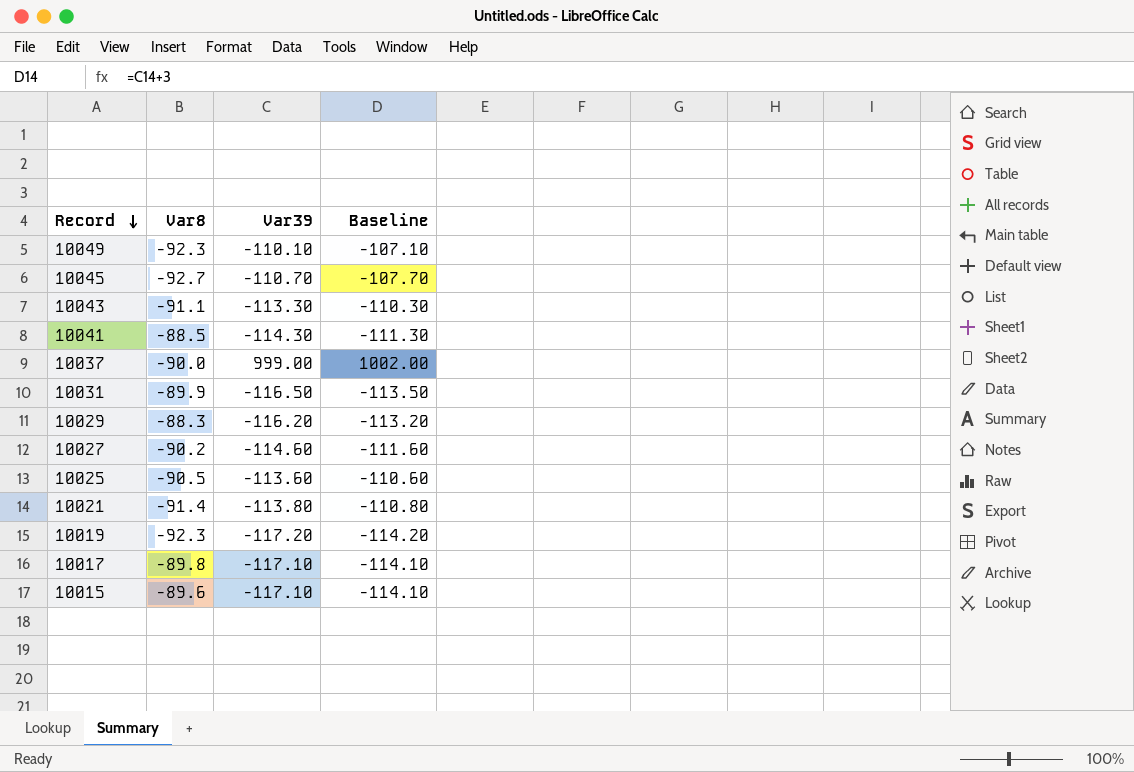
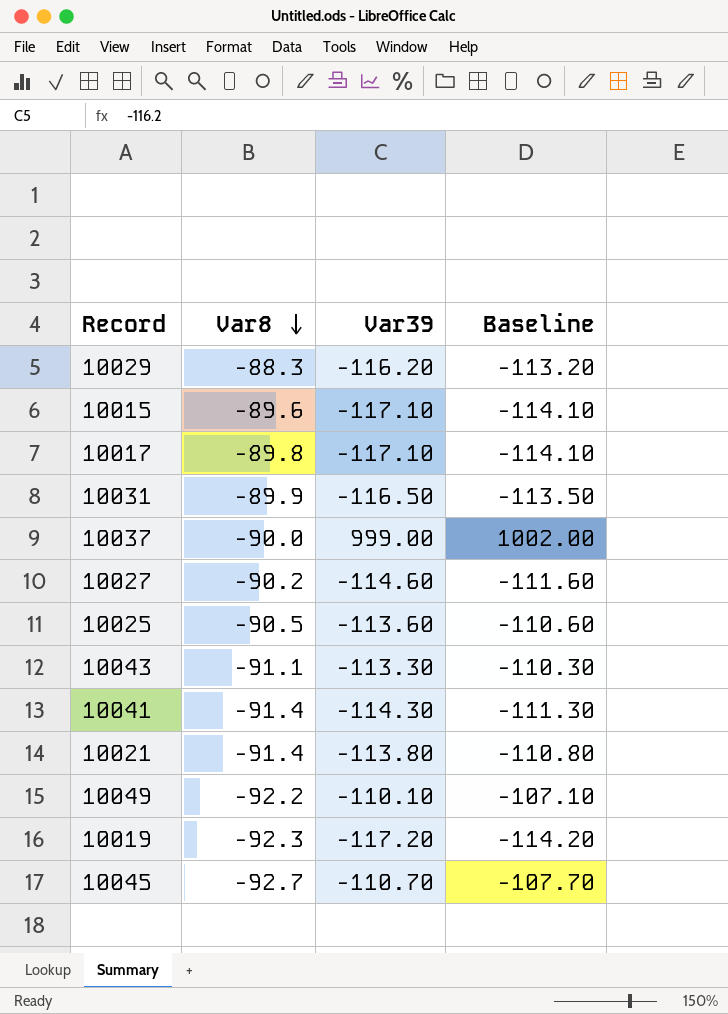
row order: Record descending -> Var8 descending
10041 | Var8: -88.5 -> -91.4
10049 | Var8: -92.3 -> -92.2

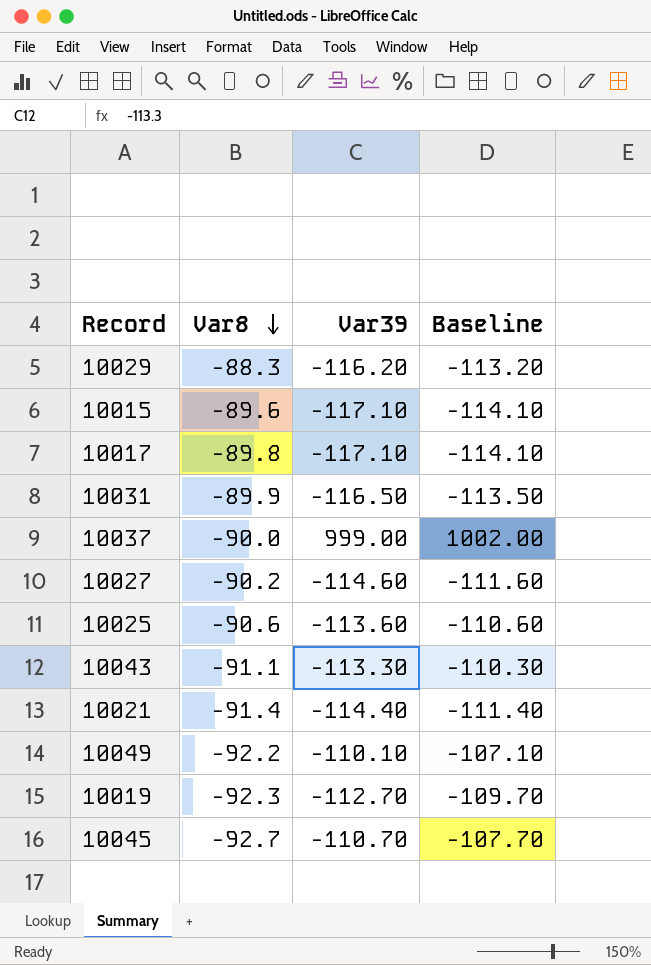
row 10041: -91.4 | -114.30 | -111.30 -> none
10025 | Var8: -90.5 -> -90.6
10021 | Var39: -113.80 -> -114.40
10021 | Baseline: -110.80 -> -111.40
10019 | Var39: -117.20 -> -112.70
10019 | Baseline: -114.20 -> -109.70

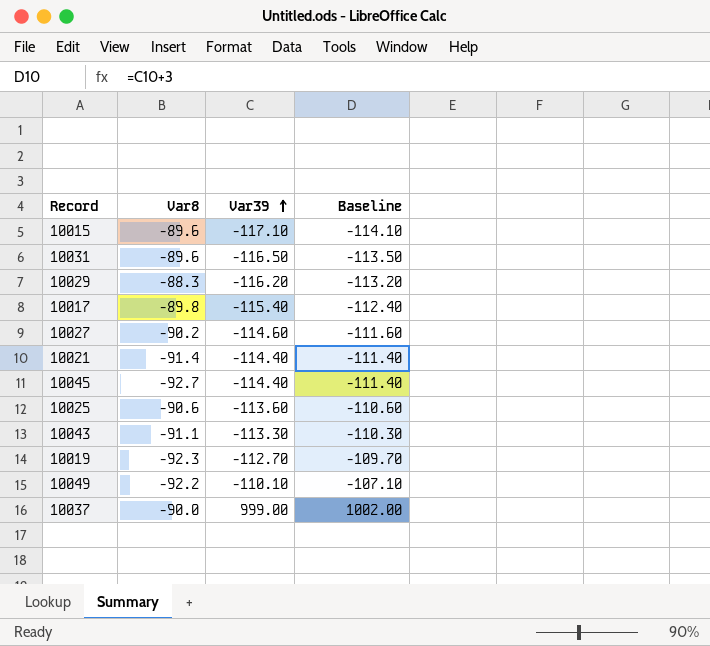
row order: Var8 descending -> Var39 ascending
10031 | Var8: -89.9 -> -89.6
10017 | Var39: -117.10 -> -115.40
10017 | Baseline: -114.10 -> -112.40
10045 | Var39: -110.70 -> -114.40
10045 | Baseline: -107.70 -> -111.40

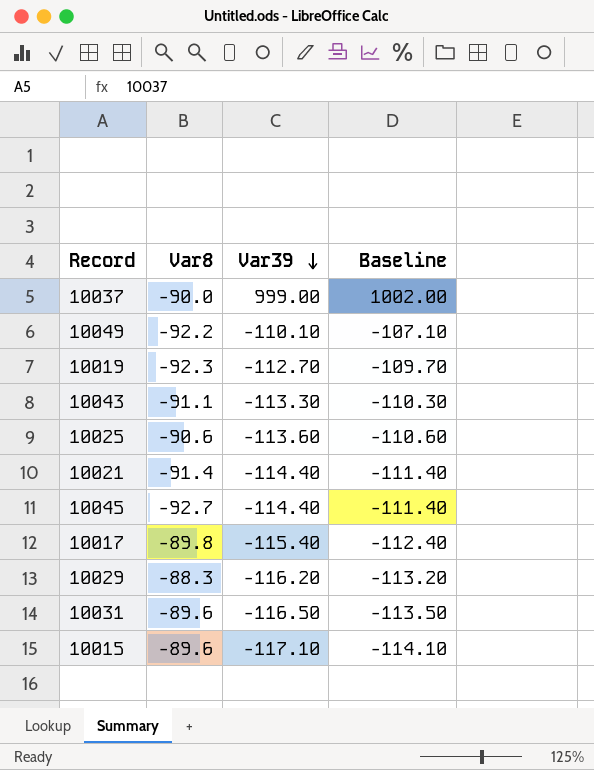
row order: Var39 ascending -> Var39 descending
row 10027: -90.2 | -114.60 | -111.60 -> none

